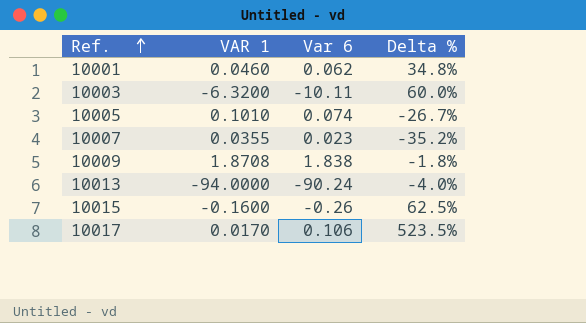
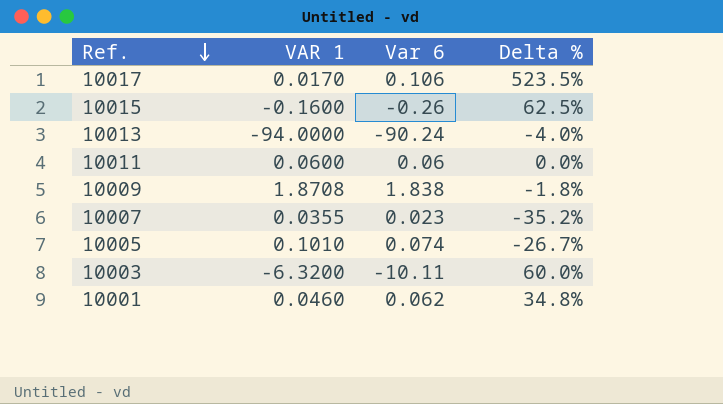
row order: Ref. ascending -> Ref. descending
row 10011: none -> 0.0600 | 0.06 | 0.0%

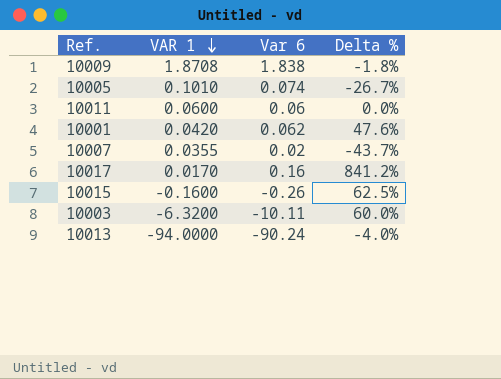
row order: Ref. descending -> VAR 1 descending
10001 | VAR 1: 0.0460 -> 0.0420
10001 | Delta %: 34.8% -> 47.6%
10007 | Var 6: 0.023 -> 0.02
10007 | Delta %: -35.2% -> -43.7%
10017 | Var 6: 0.106 -> 0.16
10017 | Delta %: 523.5% -> 841.2%

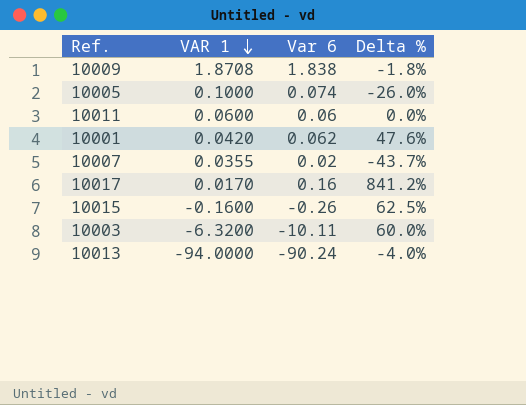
10005 | VAR 1: 0.1010 -> 0.1000
10005 | Delta %: -26.7% -> -26.0%

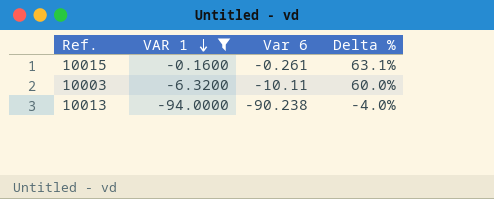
filter: none -> VAR 1 <= -0.1600
10015 | Var 6: -0.26 -> -0.261
10015 | Delta %: 62.5% -> 63.1%
10013 | Var 6: -90.24 -> -90.238

